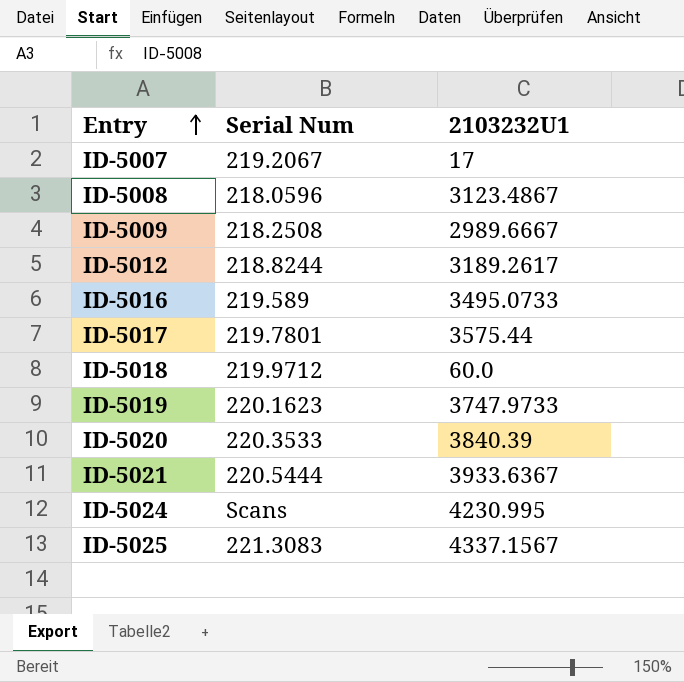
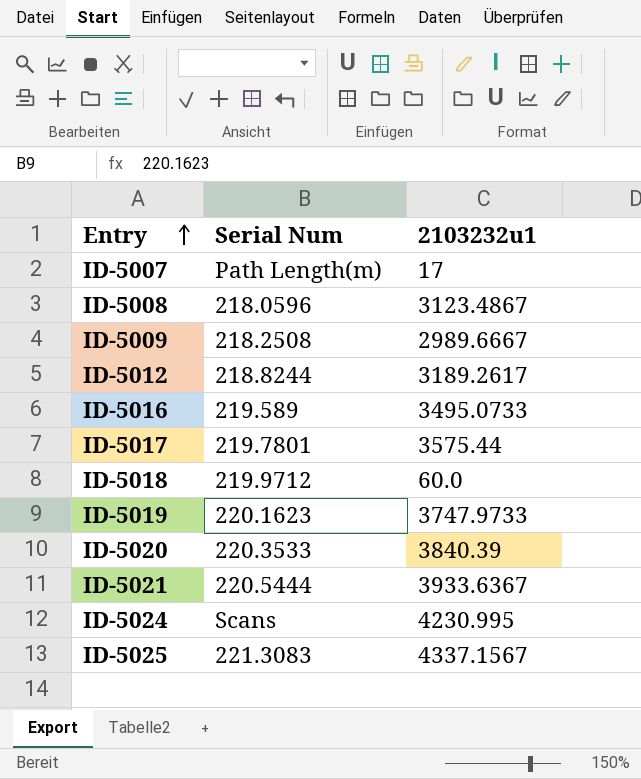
column name: 2103232U1 -> 2103232u1
ID-5007 | Serial Num: 219.2067 -> Path Length(m)

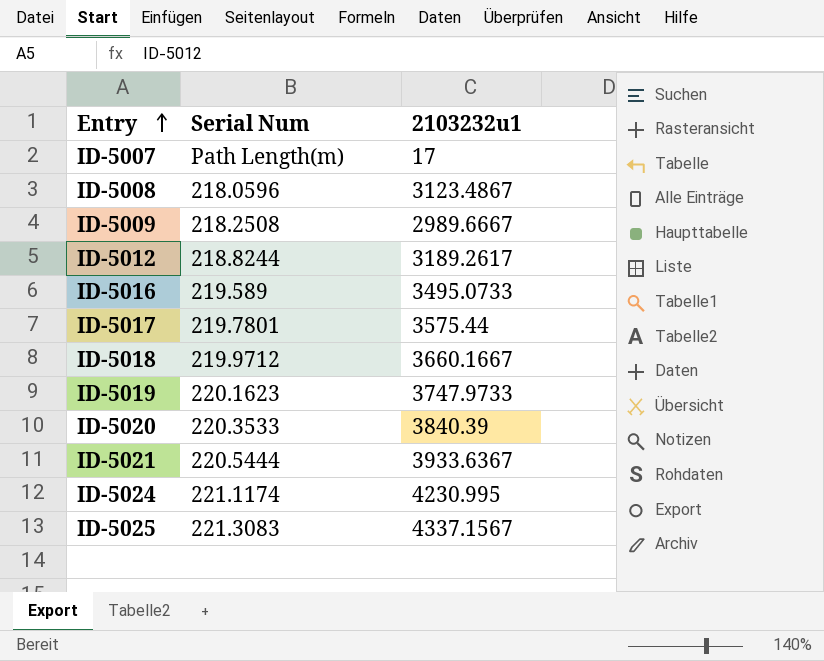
ID-5018 | 2103232u1: 60.0 -> 3660.1667
ID-5024 | Serial Num: Scans -> 221.1174

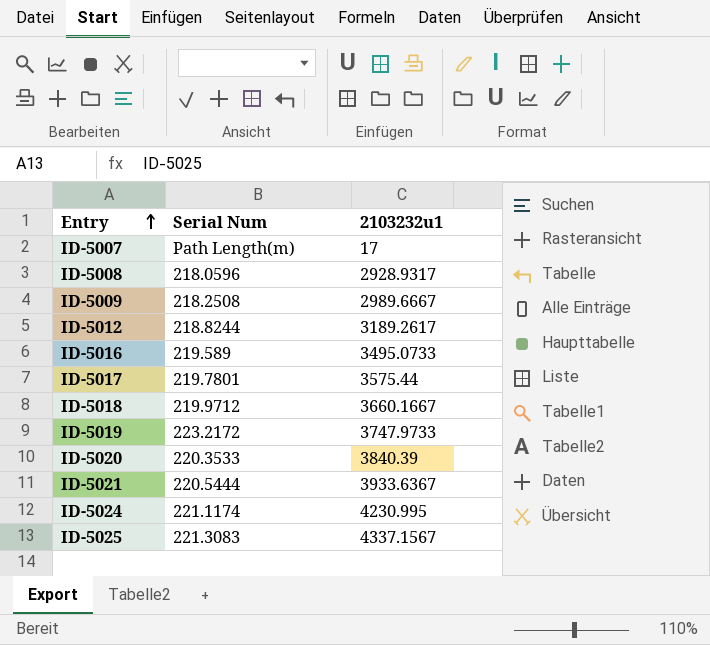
ID-5008 | 2103232u1: 3123.4867 -> 2928.9317
ID-5019 | Serial Num: 220.1623 -> 223.2172

